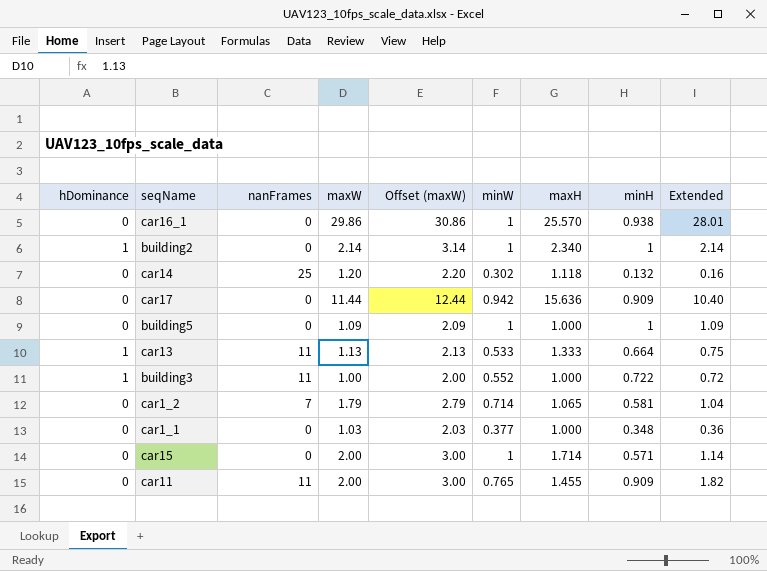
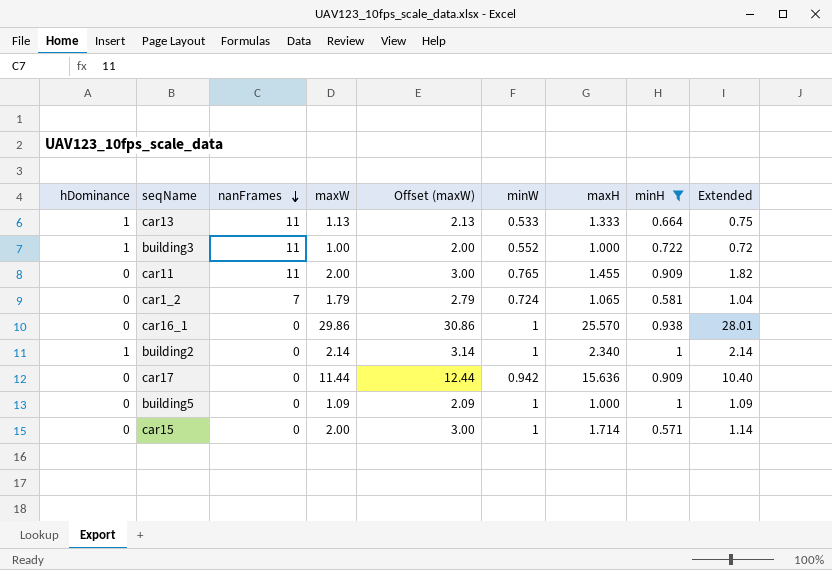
filter: none -> minH >= 0.571
row order: none -> nanFrames descending
car1_2 | minW: 0.714 -> 0.724

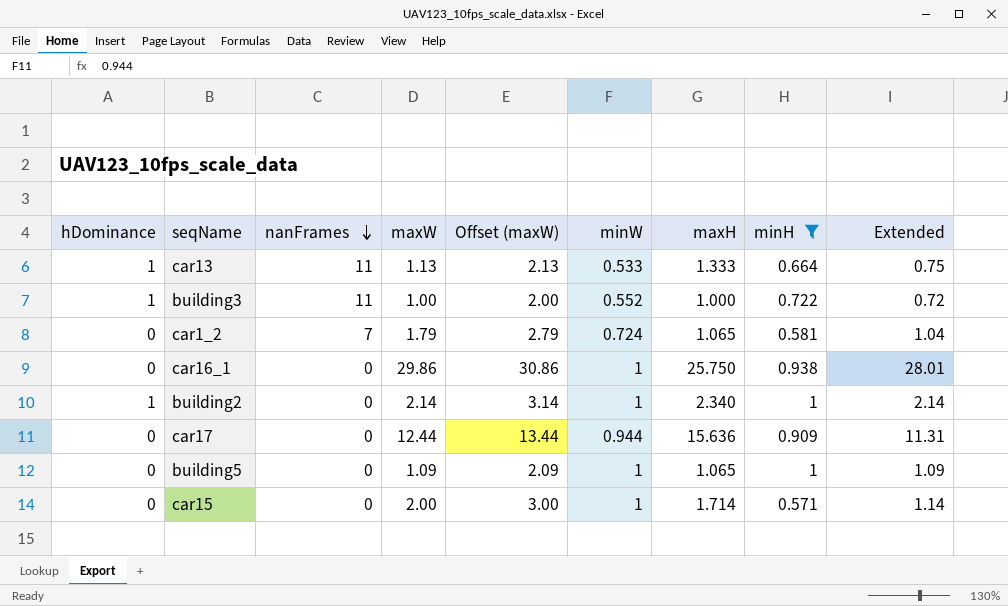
row car11: 0 | 11 | 2.00 | 3.00 | 0.765 | 1.455 | 0.909 | 1.82 -> none
car16_1 | maxH: 25.570 -> 25.750
car17 | maxW: 11.44 -> 12.44
car17 | Offset (maxW): 12.44 -> 13.44
car17 | minW: 0.942 -> 0.944
car17 | Extended: 10.40 -> 11.31
building5 | maxH: 1.000 -> 1.065

